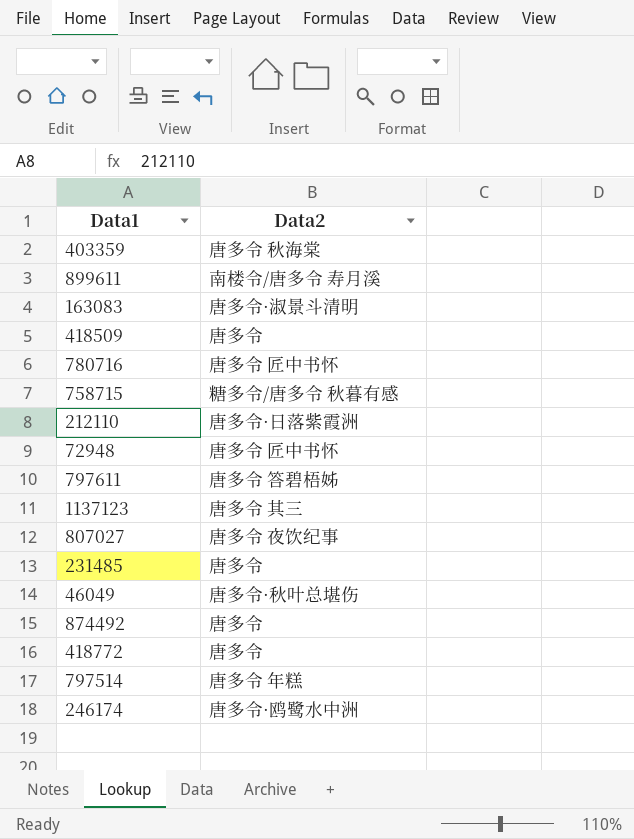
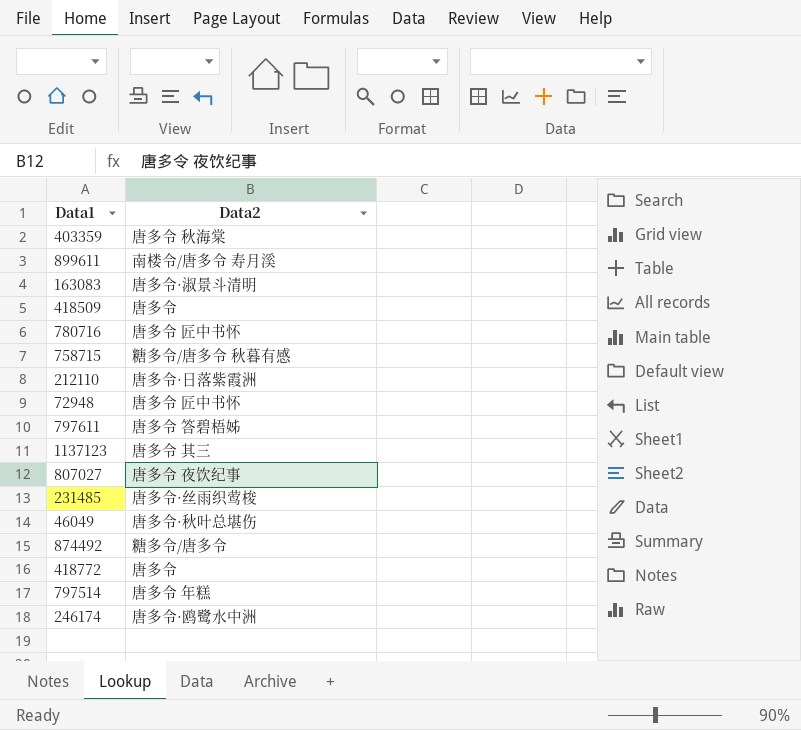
231485 | Data2: 唐多令 -> 唐多令·丝雨织莺梭
874492 | Data2: 唐多令 -> 糖多令/唐多令

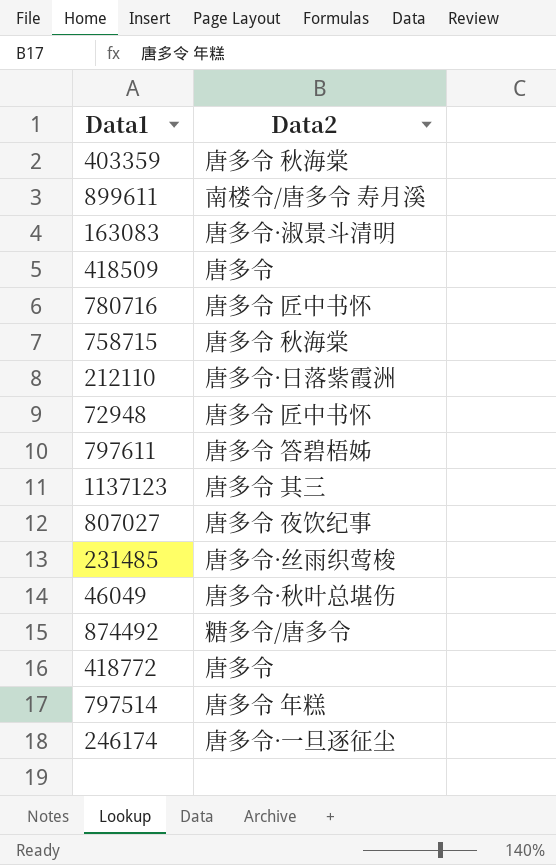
758715 | Data2: 糖多令/唐多令 秋暮有感 -> 唐多令 秋海棠
246174 | Data2: 唐多令·鸥鹭水中洲 -> 唐多令·一旦逐征尘

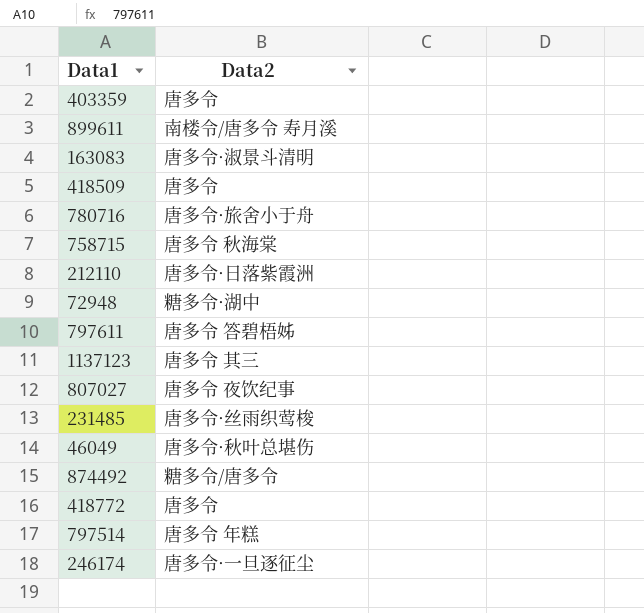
403359 | Data2: 唐多令 秋海棠 -> 唐多令
780716 | Data2: 唐多令 匠中书怀 -> 唐多令·旅舍小于舟
72948 | Data2: 唐多令 匠中书怀 -> 糖多令·湖中

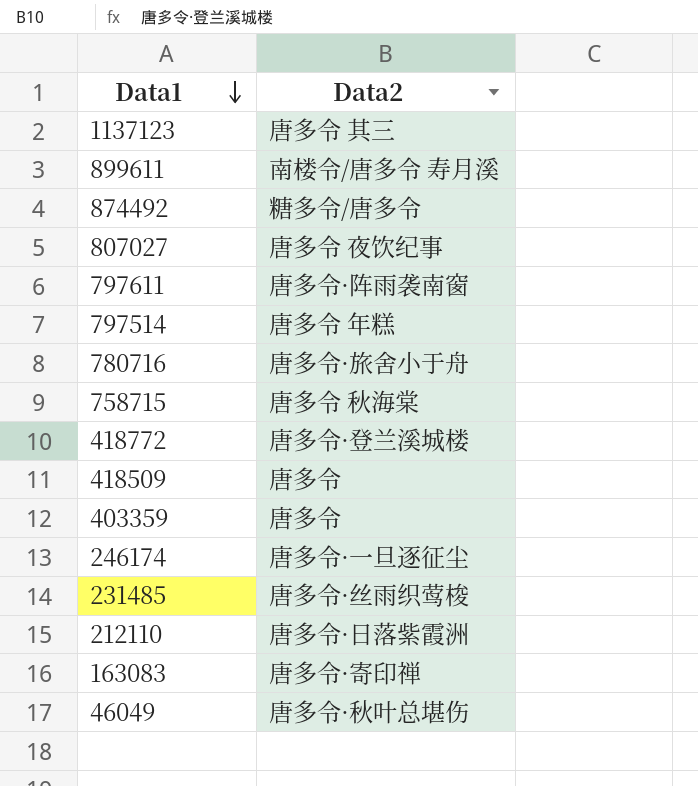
row order: none -> Data1 descending
row 72948: 糖多令·湖中 -> none
797611 | Data2: 唐多令 答碧梧姊 -> 唐多令·阵雨袭南窗
418772 | Data2: 唐多令 -> 唐多令·登兰溪城楼
163083 | Data2: 唐多令·淑景斗清明 -> 唐多令·寄印禅

